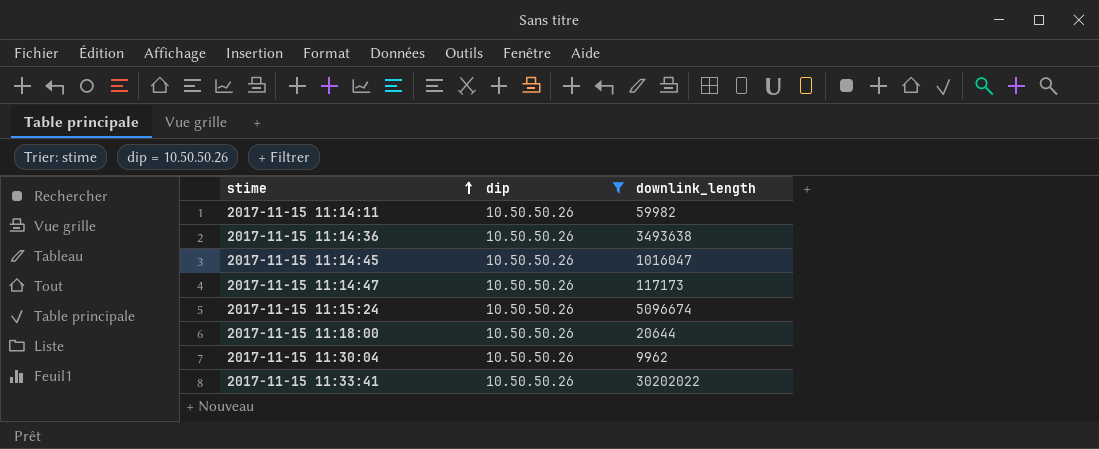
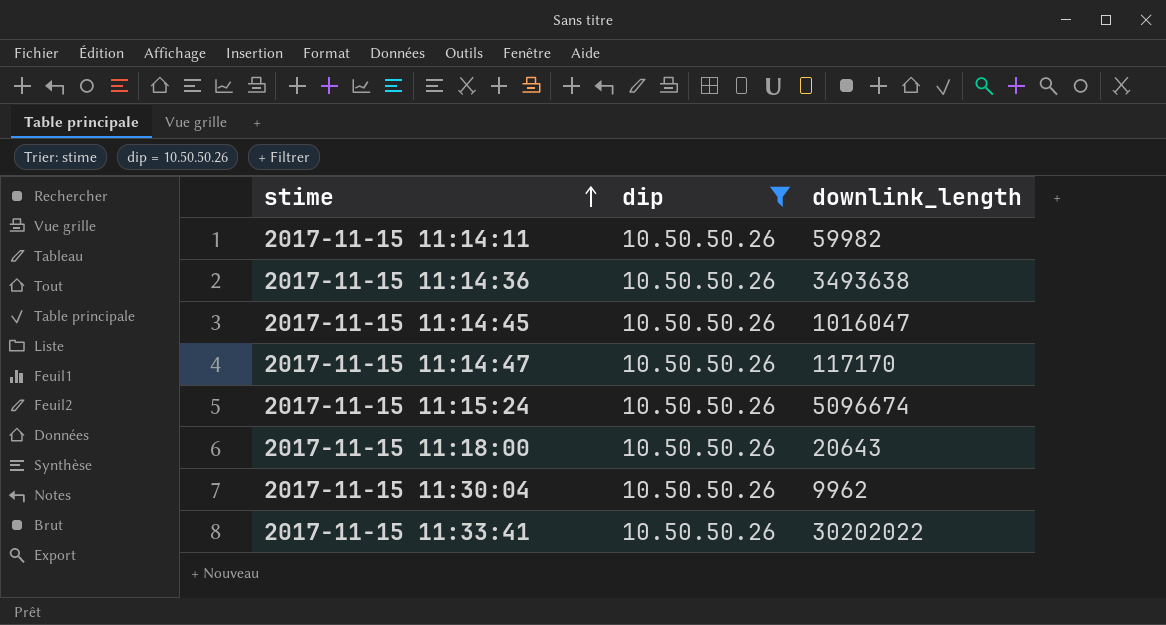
2017-11-15 11:14:47 | downlink_length: 117173 -> 117170
2017-11-15 11:18:00 | downlink_length: 20644 -> 20643

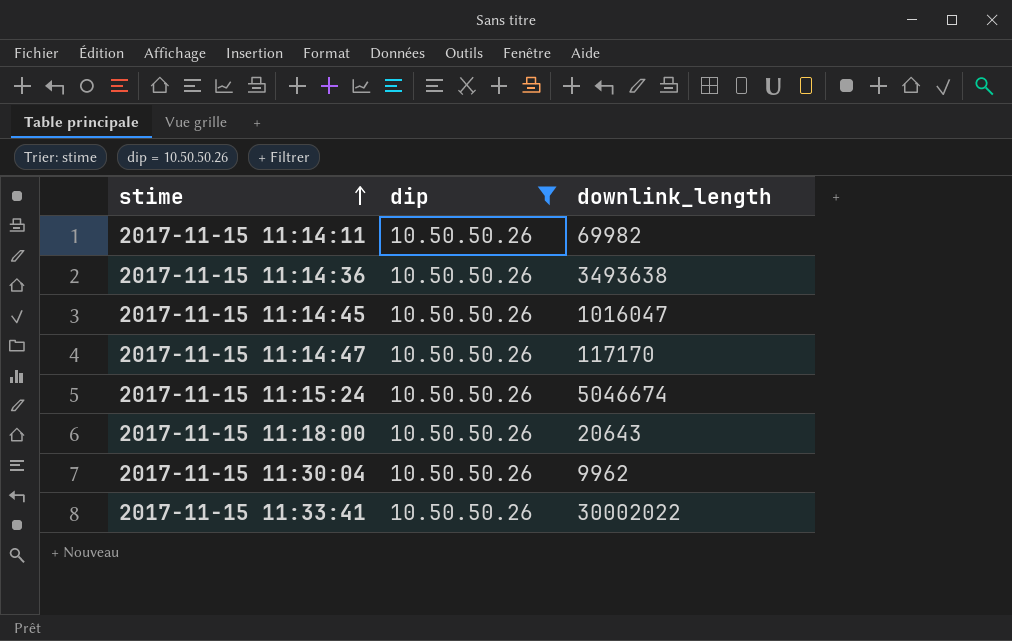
2017-11-15 11:14:11 | downlink_length: 59982 -> 69982
2017-11-15 11:15:24 | downlink_length: 5096674 -> 5046674
2017-11-15 11:33:41 | downlink_length: 30202022 -> 30002022

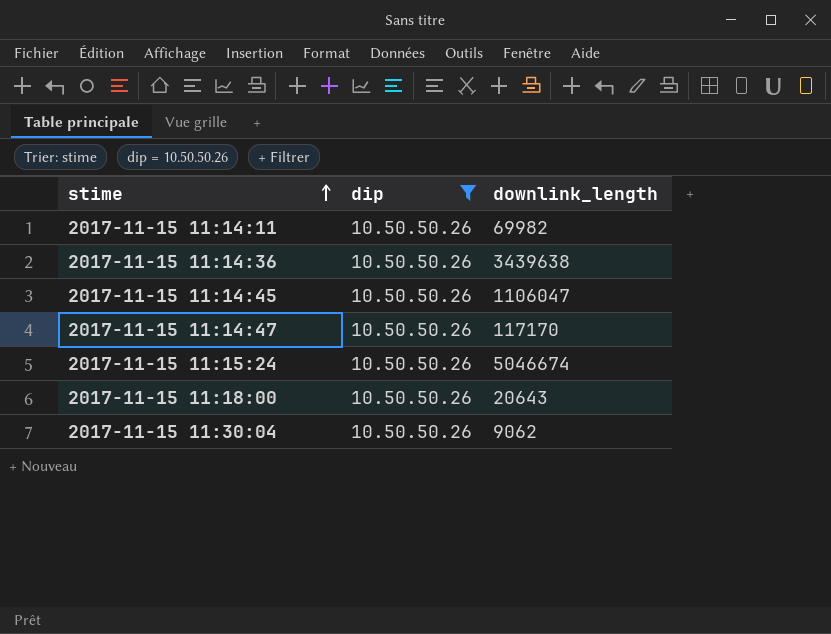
row 2017-11-15 11:33:41: 10.50.50.26 | 30002022 -> none
2017-11-15 11:14:36 | downlink_length: 3493638 -> 3439638
2017-11-15 11:14:45 | downlink_length: 1016047 -> 1106047
2017-11-15 11:30:04 | downlink_length: 9962 -> 9062

